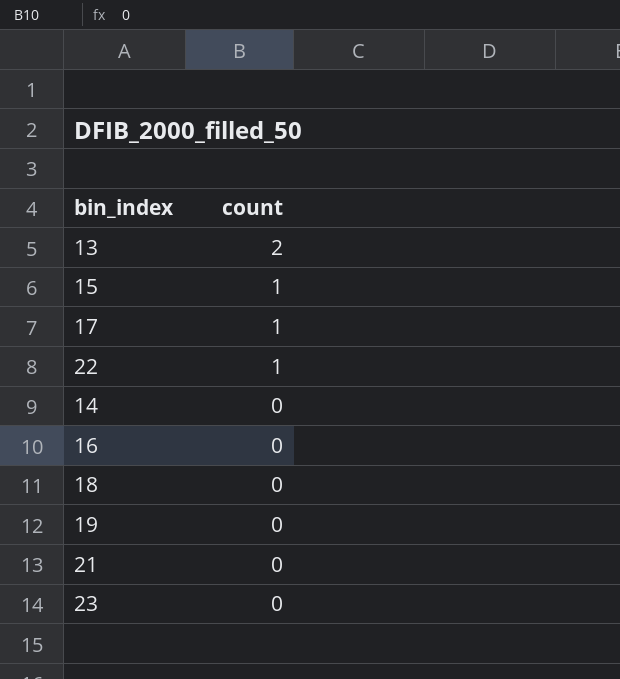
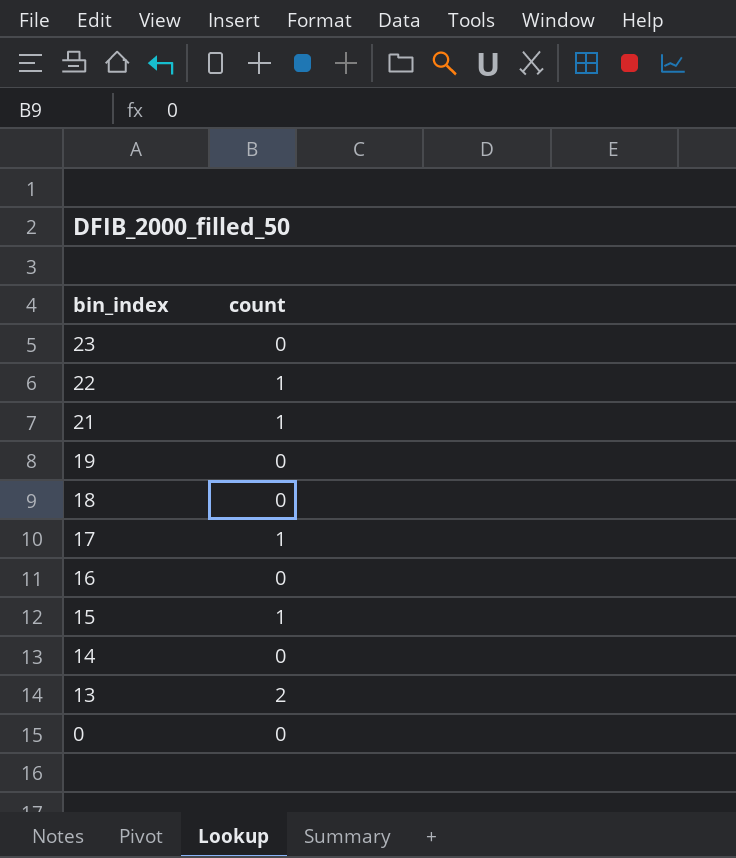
row order: count descending -> bin_index descending
21 | count: 0 -> 1
row 0: none -> 0

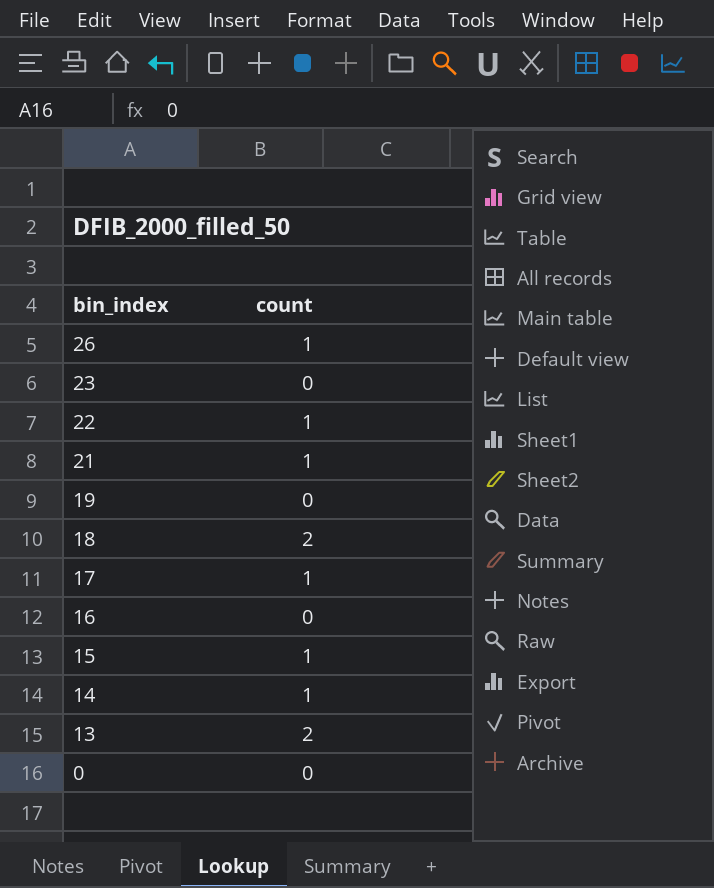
row 26: none -> 1
18 | count: 0 -> 2
14 | count: 0 -> 1

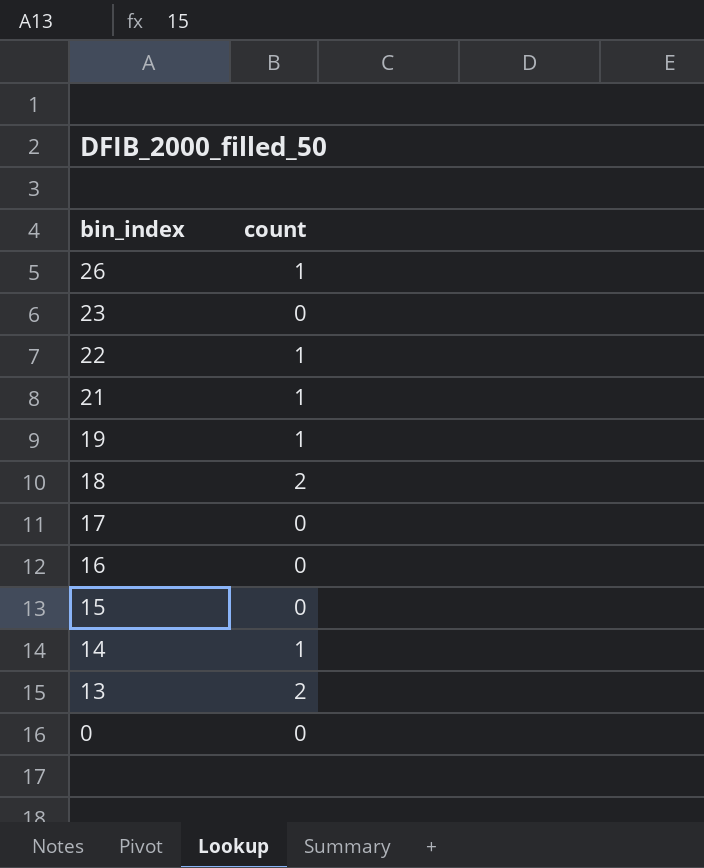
19 | count: 0 -> 1
17 | count: 1 -> 0
15 | count: 1 -> 0

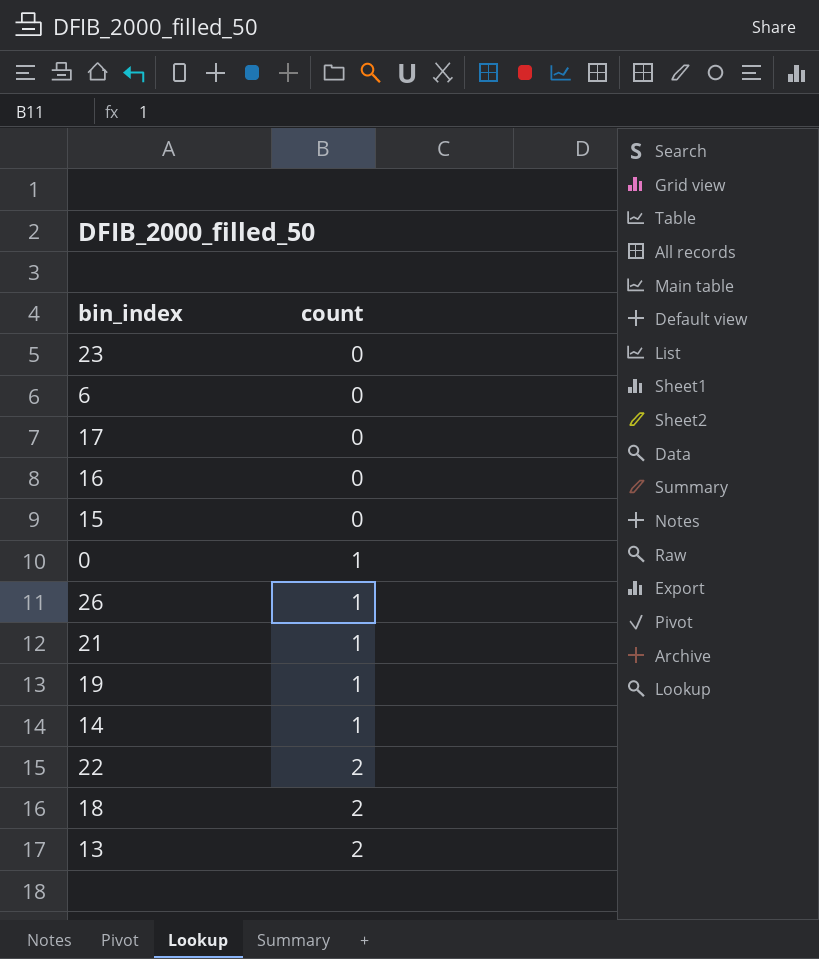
row order: bin_index descending -> count ascending
row 6: none -> 0
0 | count: 0 -> 1
22 | count: 1 -> 2

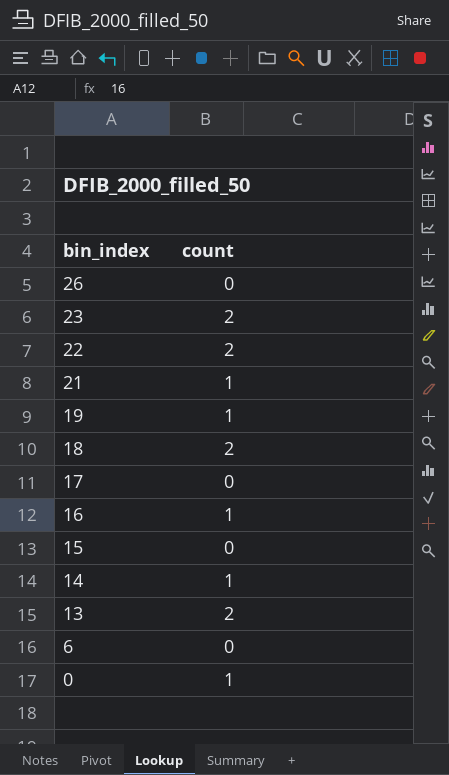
row order: count ascending -> bin_index descending
26 | count: 1 -> 0
23 | count: 0 -> 2
16 | count: 0 -> 1

